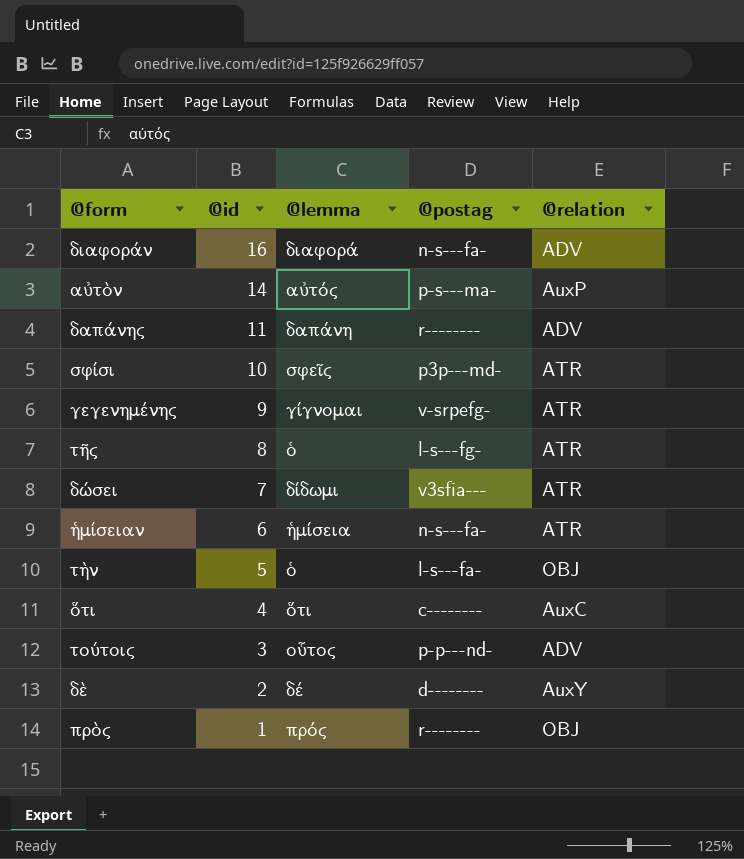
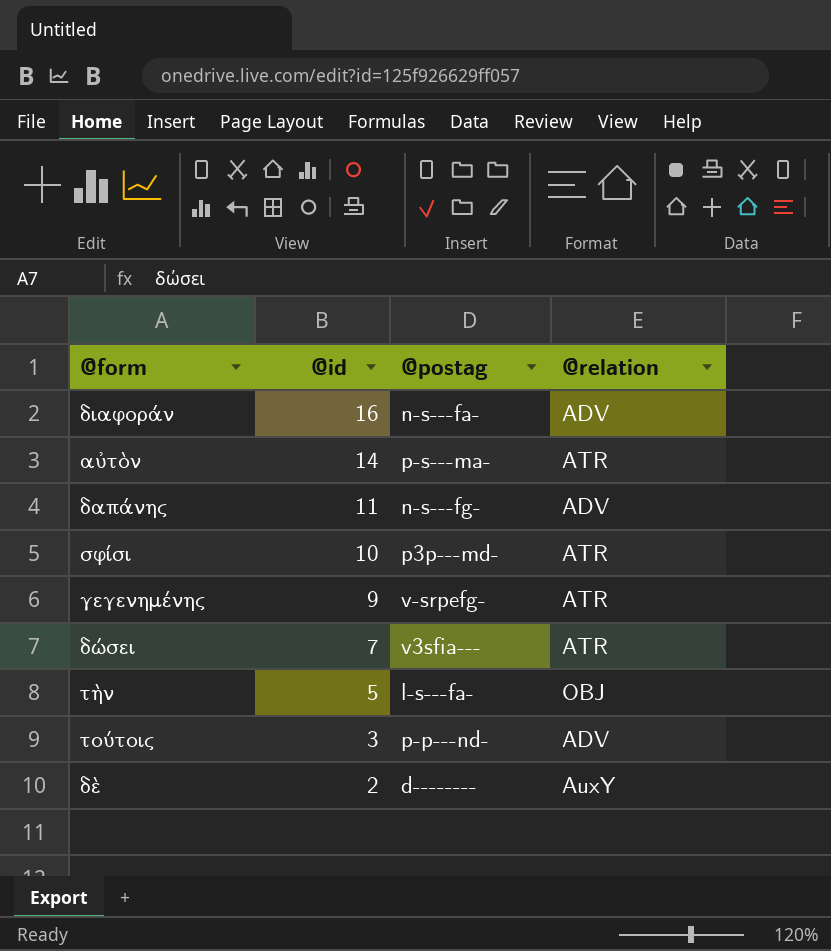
column @lemma | position: 3 -> none
row τῆς: 8 | ὁ | l-s---fg- | ATR -> none
row ἡμίσειαν: 6 | ἡμίσεια | n-s---fa- | ATR -> none
row ὅτι: 4 | ὅτι | c-------- | AuxC -> none
row πρὸς: 1 | πρός | r-------- | OBJ -> none
αὐτὸν | @relation: AuxP -> ATR
δαπάνης | @postag: r-------- -> n-s---fg-

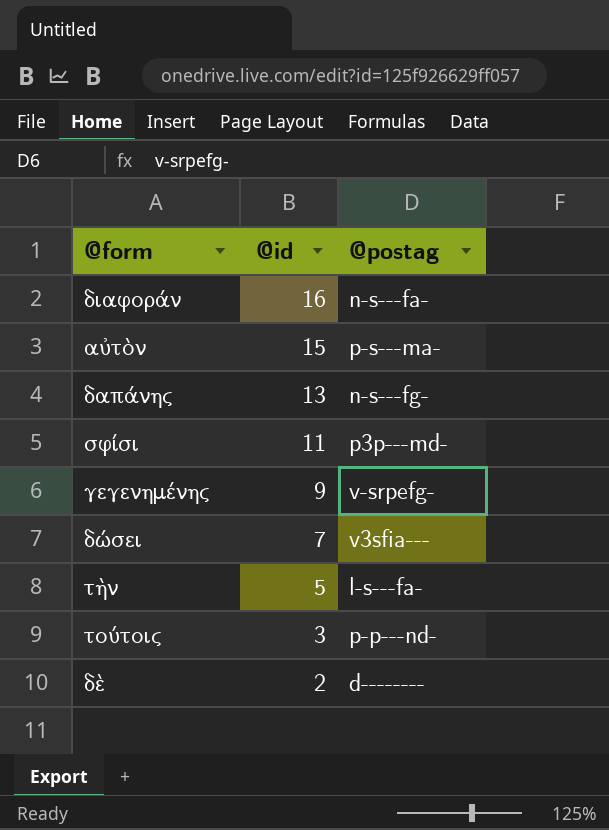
column @relation | position: 4 -> none
αὐτὸν | @id: 14 -> 15
δαπάνης | @id: 11 -> 13
σφίσι | @id: 10 -> 11

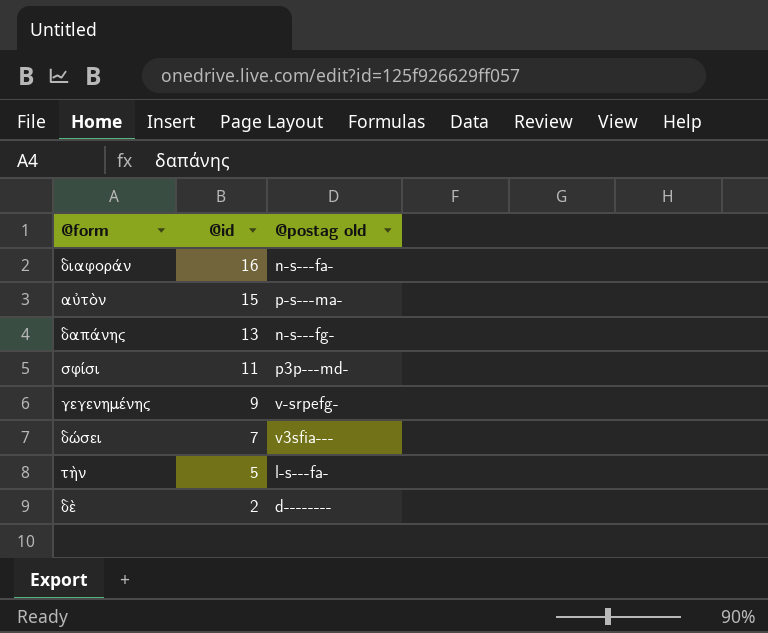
column name: @postag -> @postag old
row τούτοις: 3 | p-p---nd- -> none

